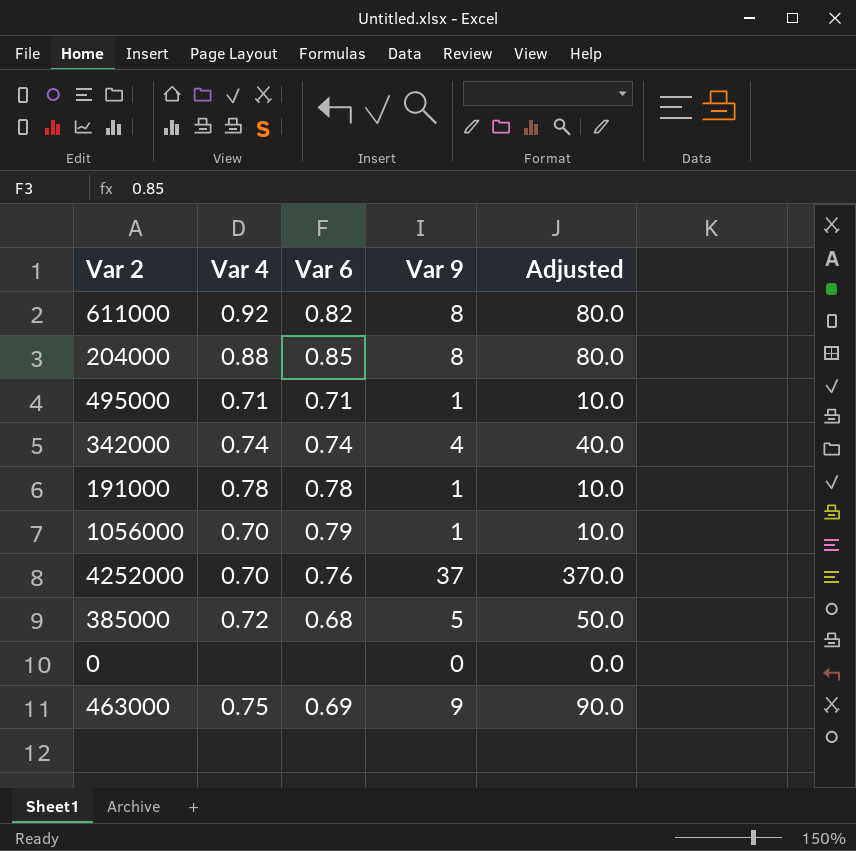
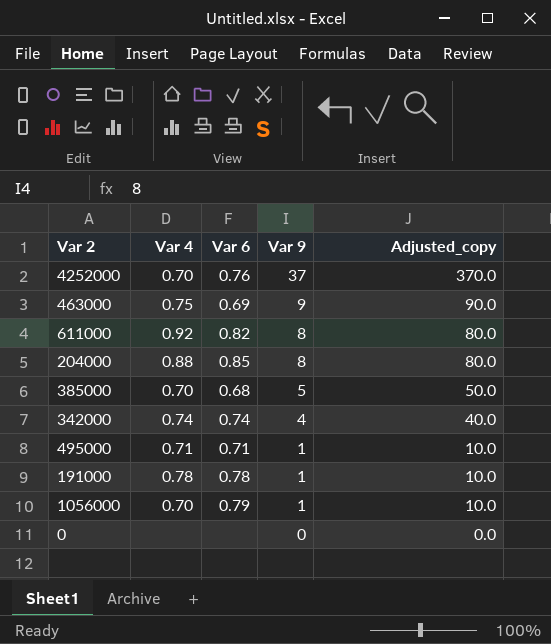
row order: none -> Var 9 descending
column name: Adjusted -> Adjusted_copy
385000 | Var 4: 0.72 -> 0.70

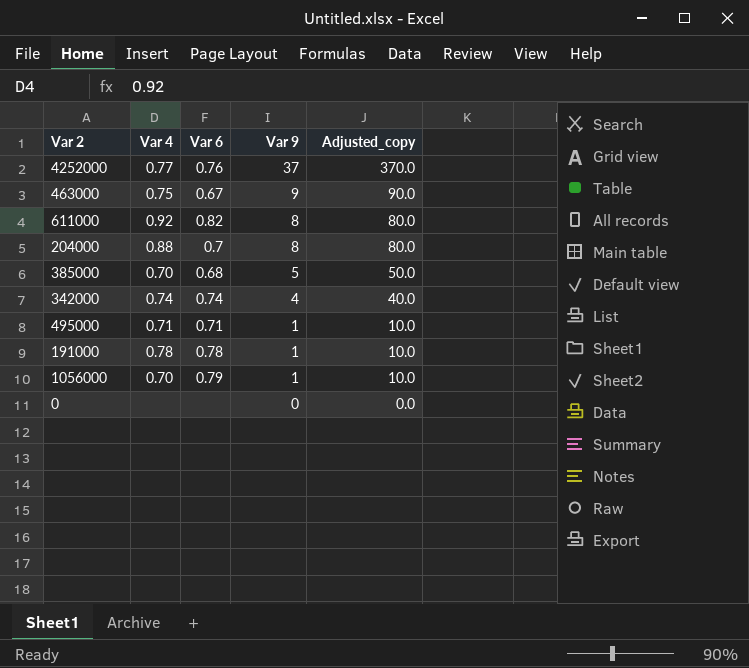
4252000 | Var 4: 0.70 -> 0.77
463000 | Var 6: 0.69 -> 0.67
204000 | Var 6: 0.85 -> 0.7

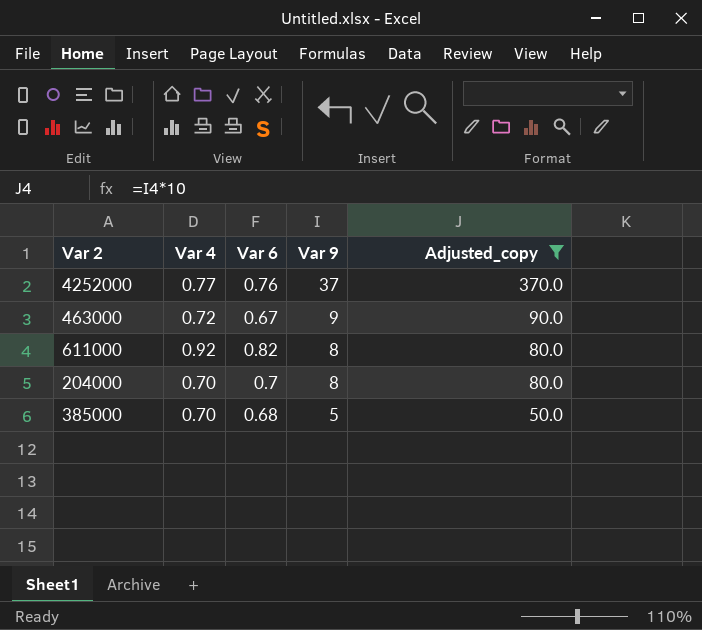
filter: none -> Adjusted_copy >= 50.0
463000 | Var 4: 0.75 -> 0.72
204000 | Var 4: 0.88 -> 0.70

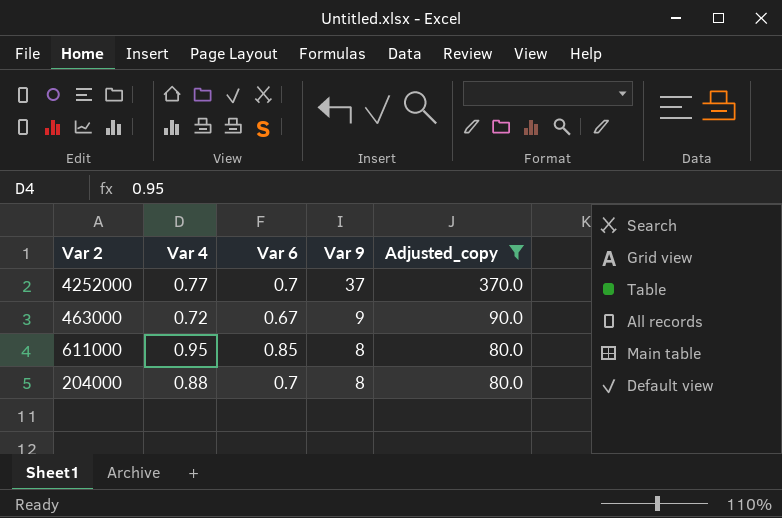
row 385000: 0.70 | 0.68 | 5 | 50.0 -> none
4252000 | Var 6: 0.76 -> 0.7
611000 | Var 4: 0.92 -> 0.95
611000 | Var 6: 0.82 -> 0.85
204000 | Var 4: 0.70 -> 0.88

